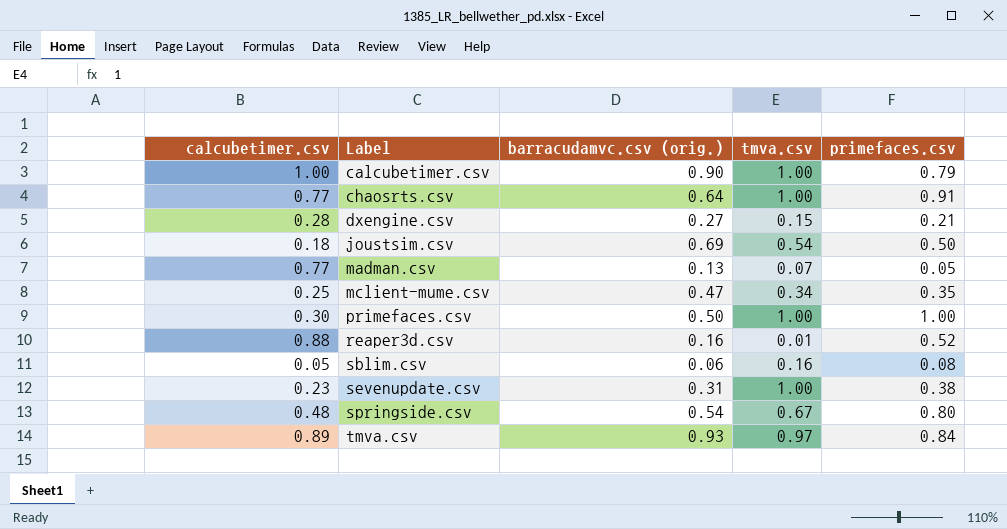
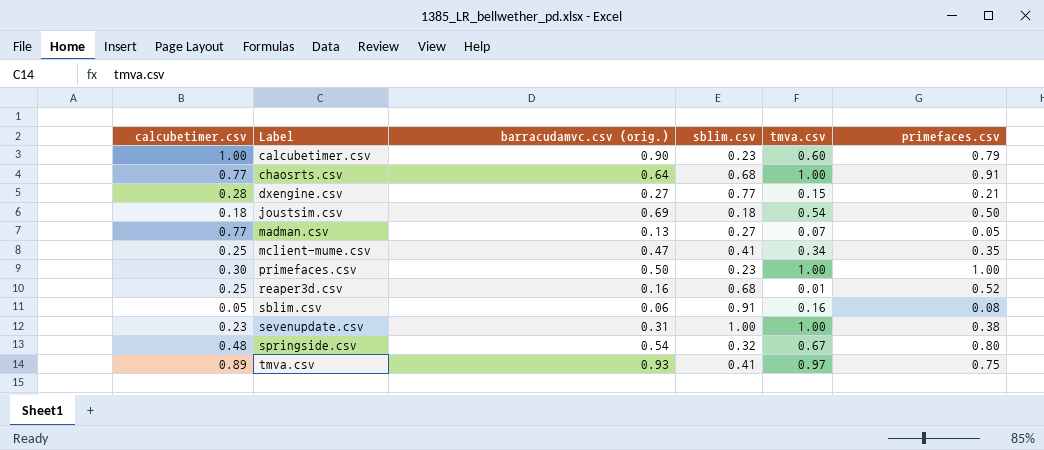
column sblim.csv | position: none -> 4
calcubetimer.csv | tmva.csv: 1.00 -> 0.60
reaper3d.csv | calcubetimer.csv: 0.88 -> 0.25
tmva.csv | primefaces.csv: 0.84 -> 0.75

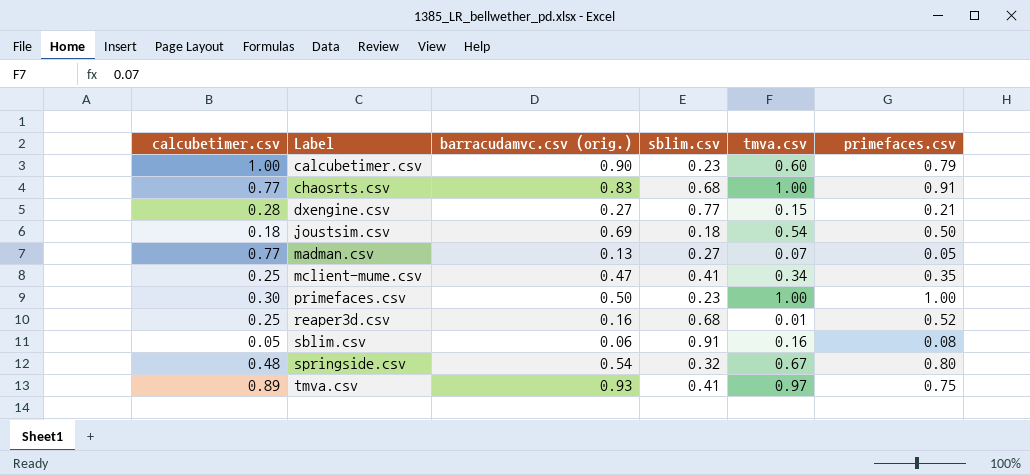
row sevenupdate.csv: 0.23 | 0.31 | 1.00 | 1.00 | 0.38 -> none
chaosrts.csv | barracudamvc.csv (orig.): 0.64 -> 0.83

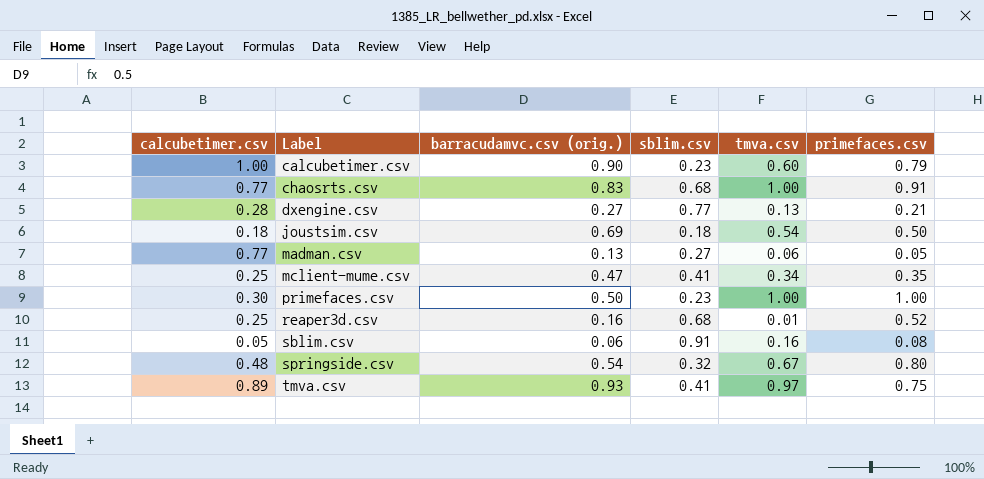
dxengine.csv | tmva.csv: 0.15 -> 0.13
madman.csv | tmva.csv: 0.07 -> 0.06

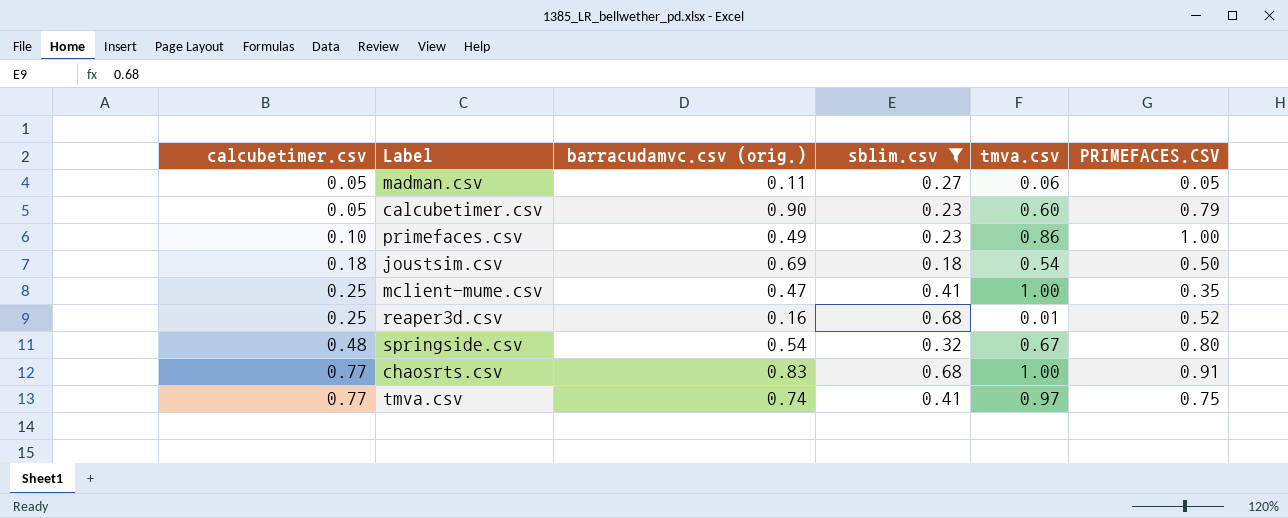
filter: none -> sblim.csv <= 0.68
row order: Label ascending -> calcubetimer.csv ascending
column name: primefaces.csv -> PRIMEFACES.CSV
madman.csv | calcubetimer.csv: 0.77 -> 0.05
madman.csv | barracudamvc.csv (orig.): 0.13 -> 0.11
calcubetimer.csv | calcubetimer.csv: 1.00 -> 0.05
primefaces.csv | calcubetimer.csv: 0.30 -> 0.10
primefaces.csv | barracudamvc.csv (orig.): 0.50 -> 0.49
primefaces.csv | tmva.csv: 1.00 -> 0.86
mclient-mume.csv | tmva.csv: 0.34 -> 1.00
tmva.csv | calcubetimer.csv: 0.89 -> 0.77
tmva.csv | barracudamvc.csv (orig.): 0.93 -> 0.74

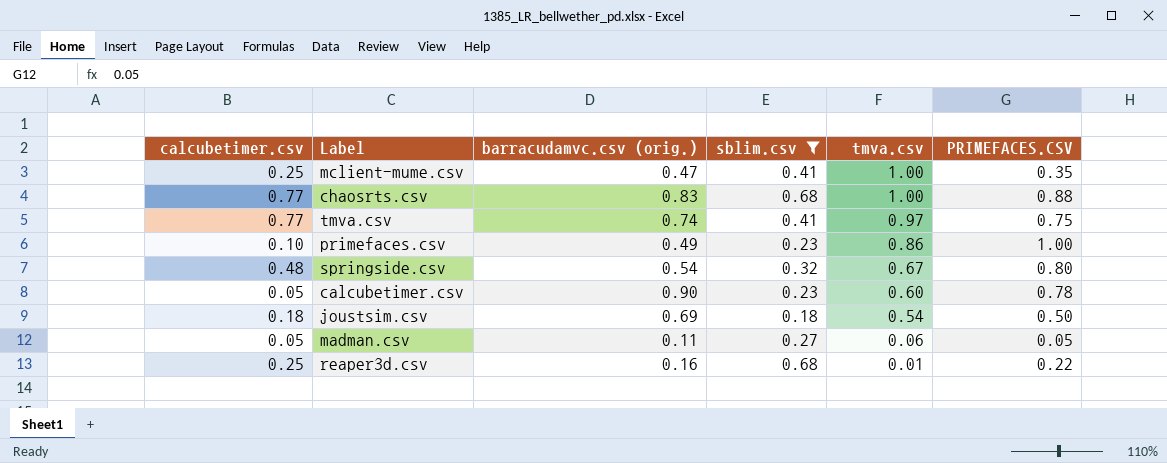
row order: calcubetimer.csv ascending -> tmva.csv descending
chaosrts.csv | PRIMEFACES.CSV: 0.91 -> 0.88
calcubetimer.csv | PRIMEFACES.CSV: 0.79 -> 0.78
reaper3d.csv | PRIMEFACES.CSV: 0.52 -> 0.22

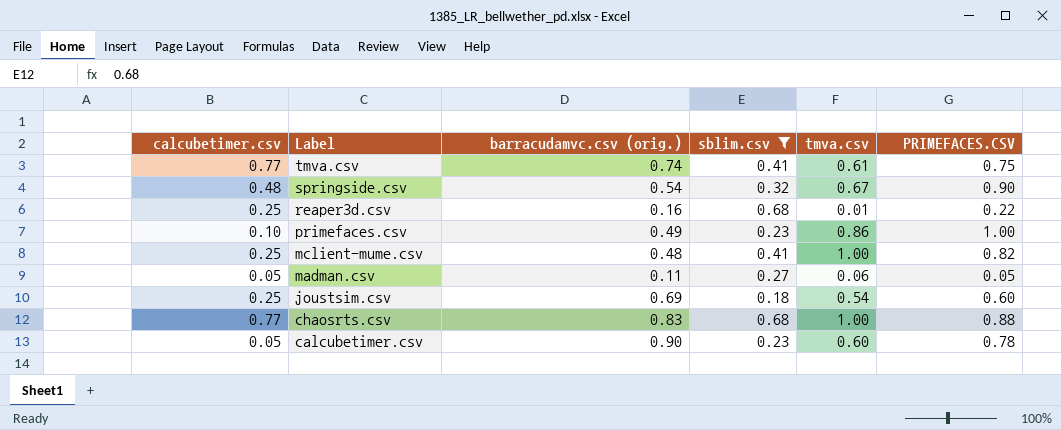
row order: tmva.csv descending -> Label descending
tmva.csv | tmva.csv: 0.97 -> 0.61
springside.csv | PRIMEFACES.CSV: 0.80 -> 0.90
mclient-mume.csv | barracudamvc.csv (orig.): 0.47 -> 0.48
mclient-mume.csv | PRIMEFACES.CSV: 0.35 -> 0.82
joustsim.csv | calcubetimer.csv: 0.18 -> 0.25
joustsim.csv | PRIMEFACES.CSV: 0.50 -> 0.60

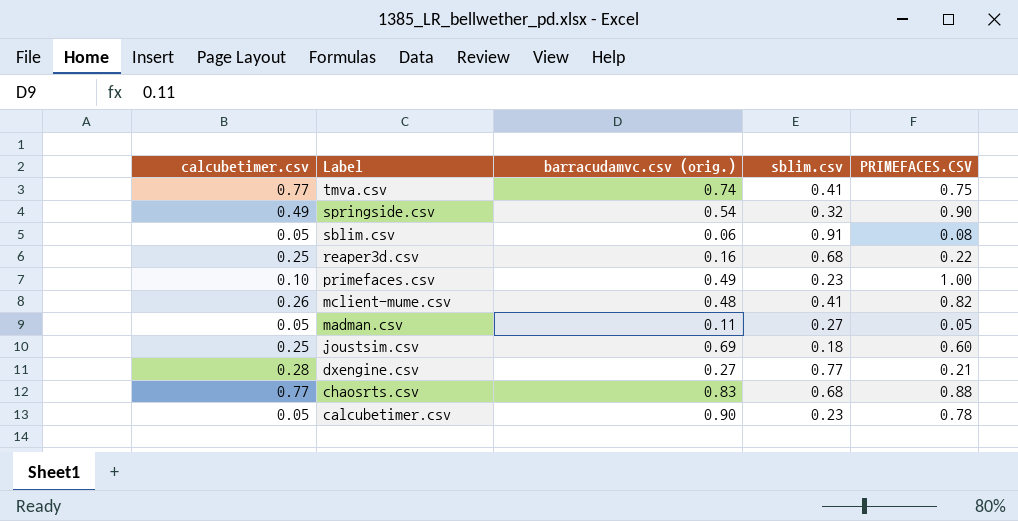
filter: sblim.csv <= 0.68 -> none
column tmva.csv | position: 5 -> none
springside.csv | calcubetimer.csv: 0.48 -> 0.49
mclient-mume.csv | calcubetimer.csv: 0.25 -> 0.26

